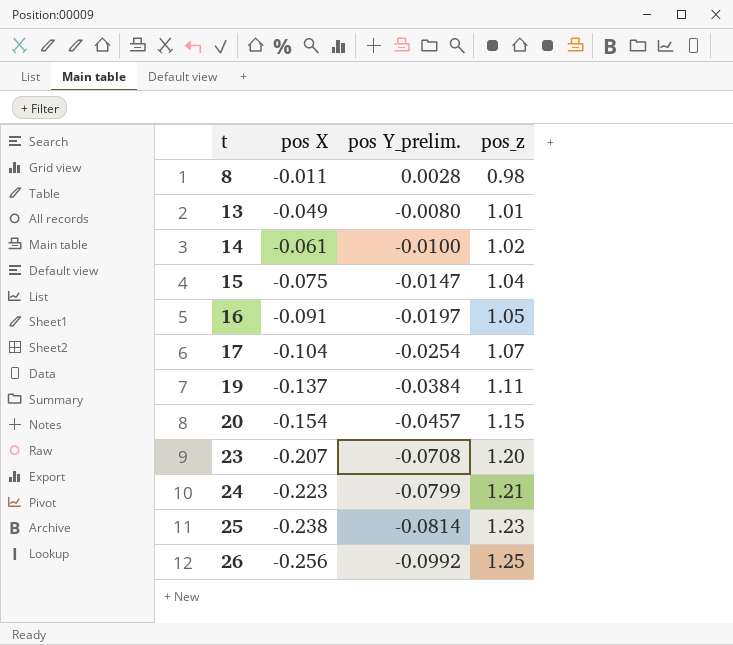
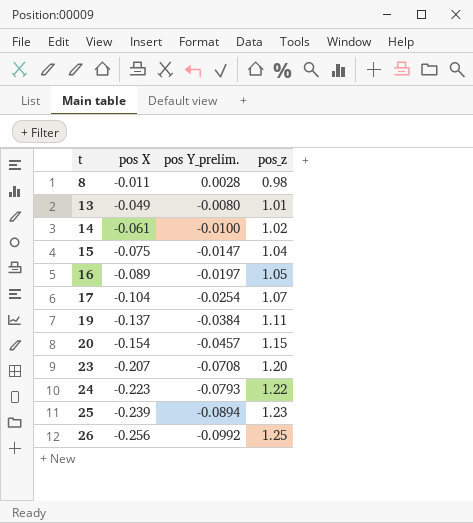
16 | pos X: -0.091 -> -0.089
24 | pos Y_prelim.: -0.0799 -> -0.0793
24 | pos_z: 1.21 -> 1.22
25 | pos X: -0.238 -> -0.239
25 | pos Y_prelim.: -0.0814 -> -0.0894

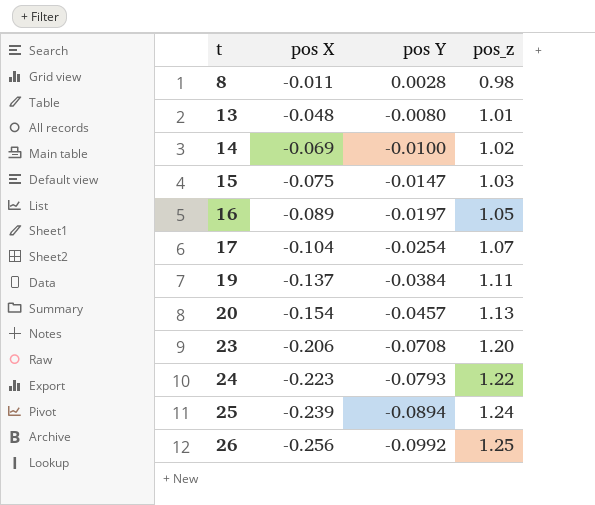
column name: pos Y_prelim. -> pos Y
13 | pos X: -0.049 -> -0.048
14 | pos X: -0.061 -> -0.069
15 | pos_z: 1.04 -> 1.03
20 | pos_z: 1.15 -> 1.13
23 | pos X: -0.207 -> -0.206
25 | pos_z: 1.23 -> 1.24

